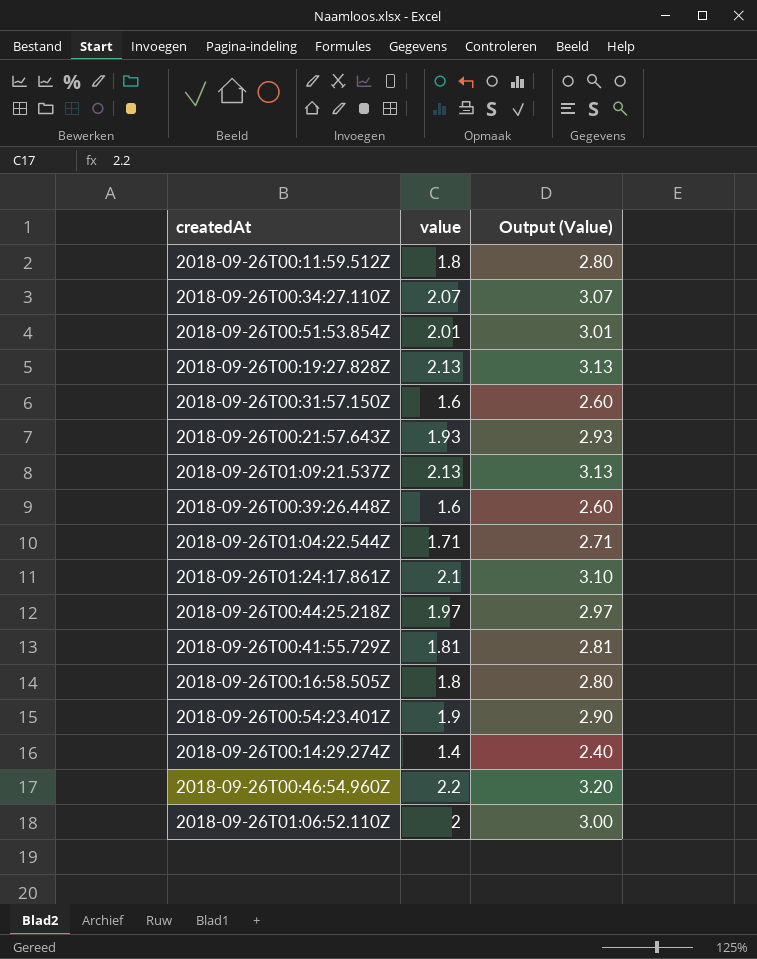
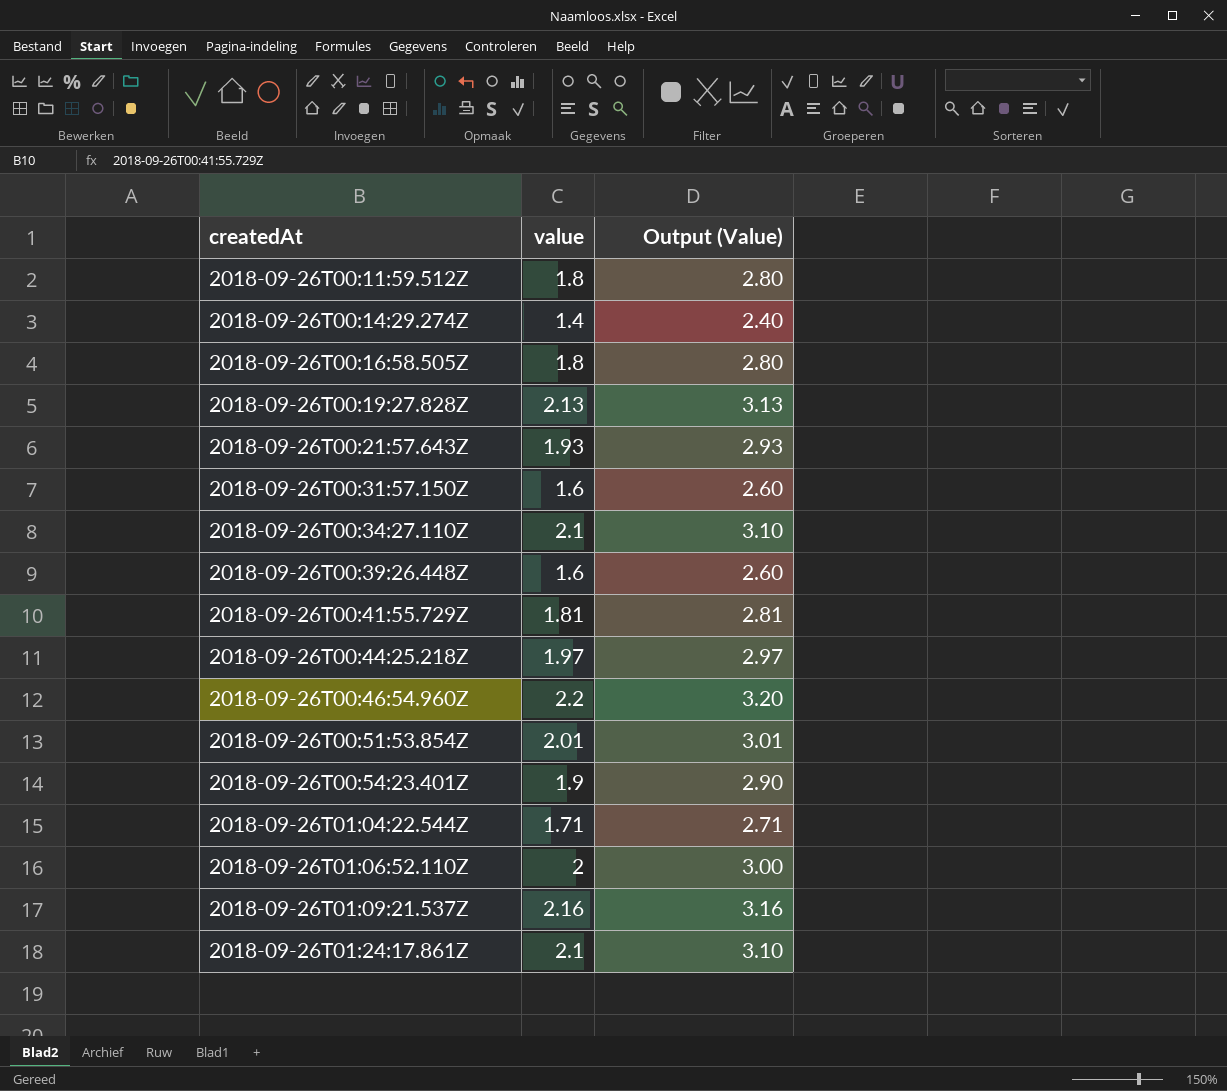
row order: none -> createdAt ascending
2018-09-26T00:34:27.110Z | value: 2.07 -> 2.1
2018-09-26T00:34:27.110Z | Output (Value): 3.07 -> 3.10
2018-09-26T01:09:21.537Z | value: 2.13 -> 2.16
2018-09-26T01:09:21.537Z | Output (Value): 3.13 -> 3.16

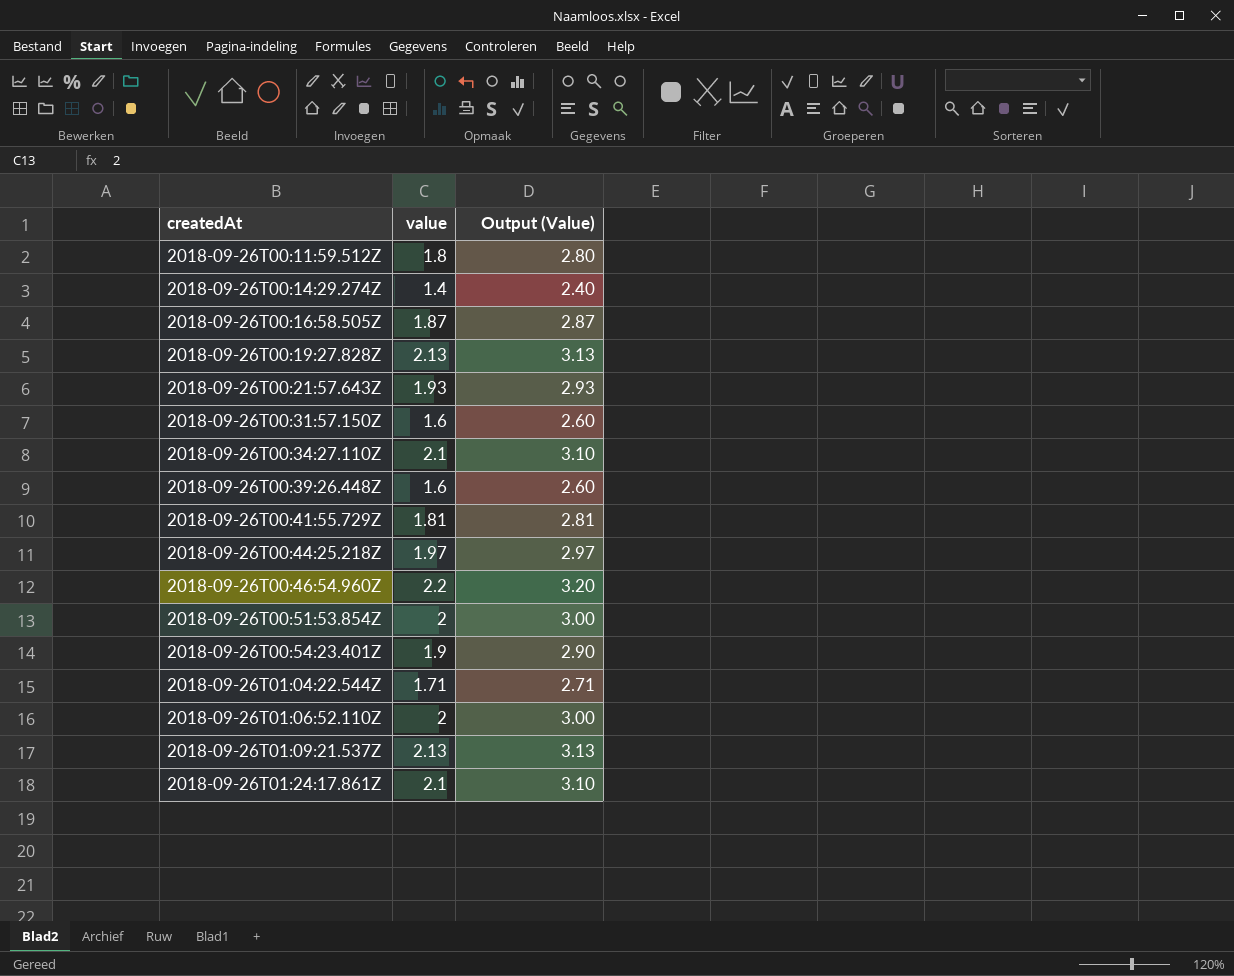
2018-09-26T00:16:58.505Z | value: 1.8 -> 1.87
2018-09-26T00:16:58.505Z | Output (Value): 2.80 -> 2.87
2018-09-26T00:51:53.854Z | value: 2.01 -> 2
2018-09-26T00:51:53.854Z | Output (Value): 3.01 -> 3.00
2018-09-26T01:09:21.537Z | value: 2.16 -> 2.13
2018-09-26T01:09:21.537Z | Output (Value): 3.16 -> 3.13

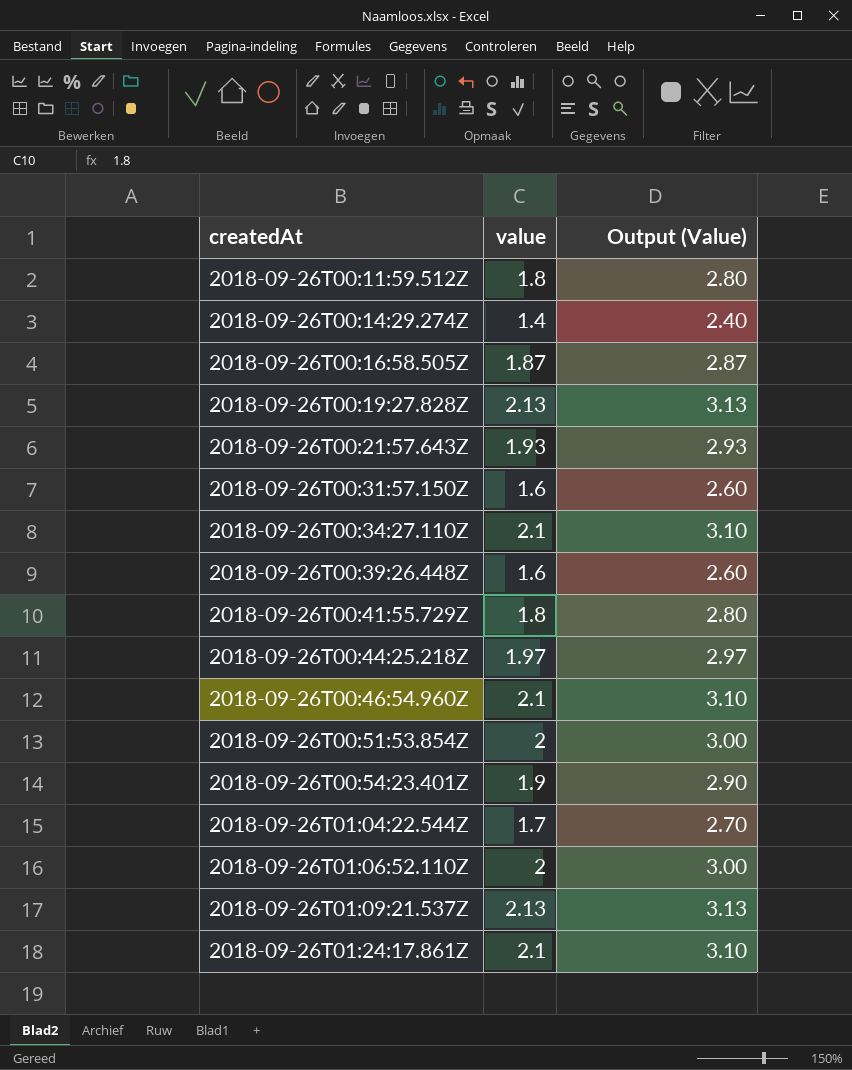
2018-09-26T00:41:55.729Z | value: 1.81 -> 1.8
2018-09-26T00:41:55.729Z | Output (Value): 2.81 -> 2.80
2018-09-26T00:46:54.960Z | value: 2.2 -> 2.1
2018-09-26T00:46:54.960Z | Output (Value): 3.20 -> 3.10
2018-09-26T01:04:22.544Z | value: 1.71 -> 1.7
2018-09-26T01:04:22.544Z | Output (Value): 2.71 -> 2.70

